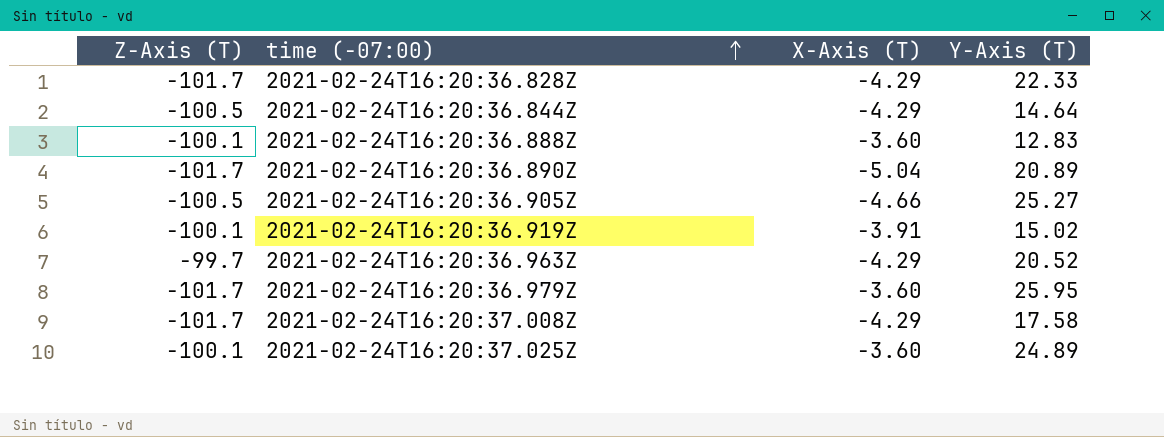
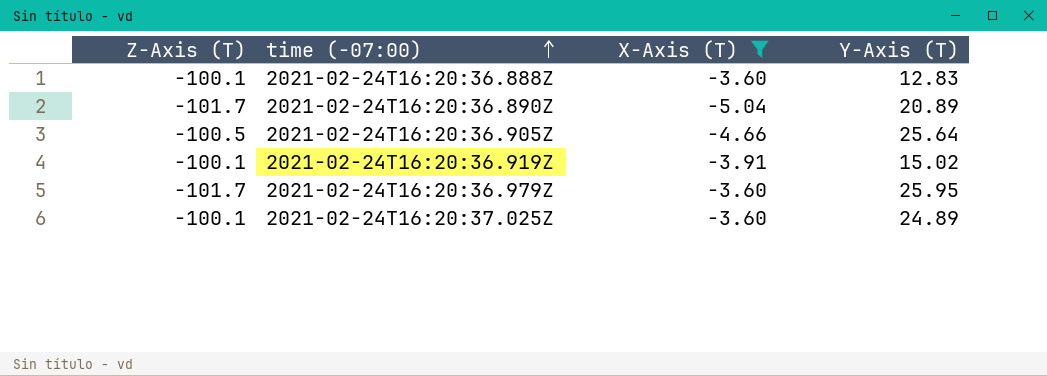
filter: none -> X-Axis (T) != -4.29
2021-02-24T16:20:36.905Z | Y-Axis (T): 25.27 -> 25.64

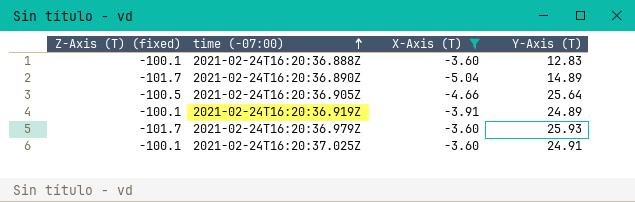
column name: Z-Axis (T) -> Z-Axis (T) (fixed)
2021-02-24T16:20:36.890Z | Y-Axis (T): 20.89 -> 14.89
2021-02-24T16:20:36.919Z | Y-Axis (T): 15.02 -> 24.89
2021-02-24T16:20:36.979Z | Y-Axis (T): 25.95 -> 25.93
2021-02-24T16:20:37.025Z | Y-Axis (T): 24.89 -> 24.91

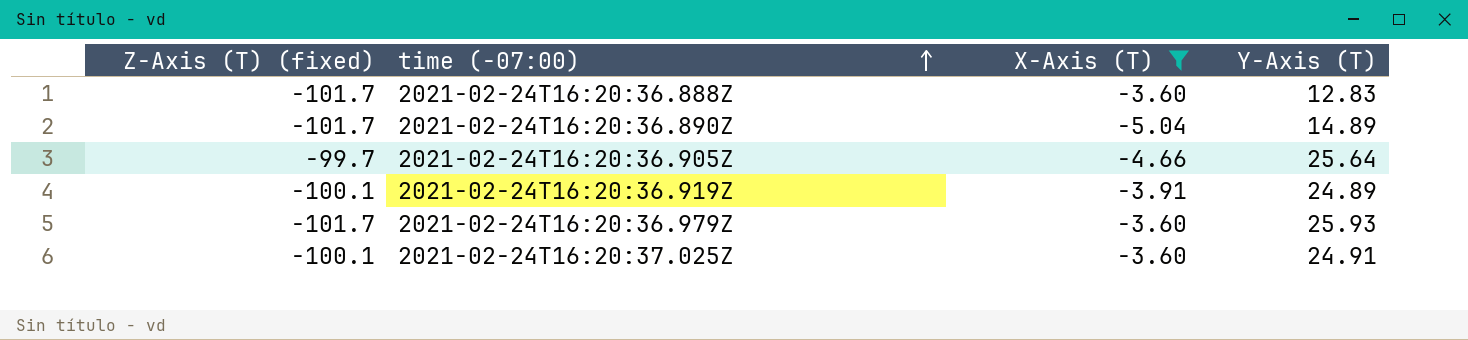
2021-02-24T16:20:36.888Z | Z-Axis (T) (fixed): -100.1 -> -101.7
2021-02-24T16:20:36.905Z | Z-Axis (T) (fixed): -100.5 -> -99.7

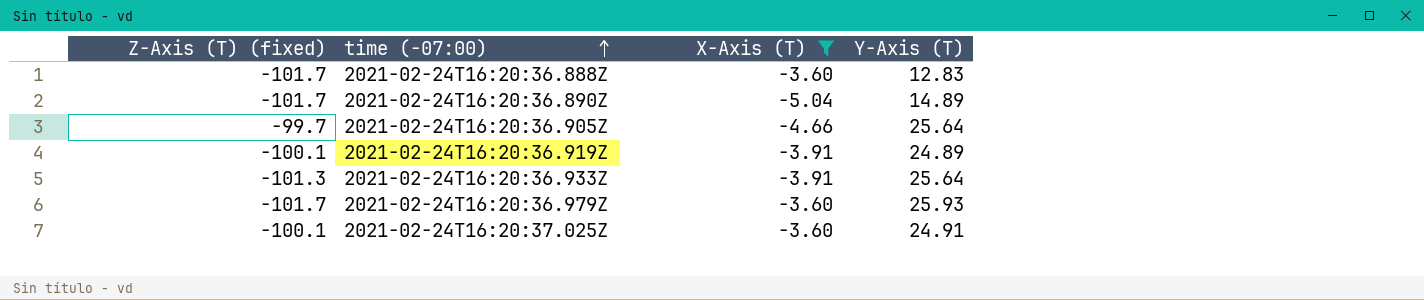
row 2021-02-24T16:20:36.933Z: none -> -101.3 | -3.91 | 25.64

